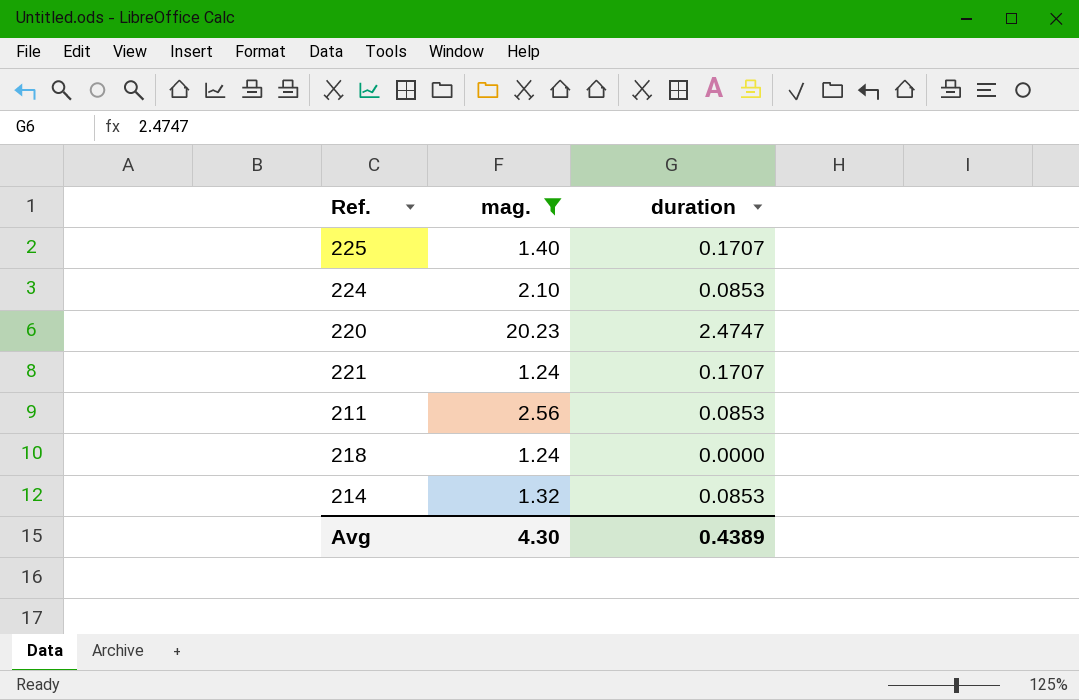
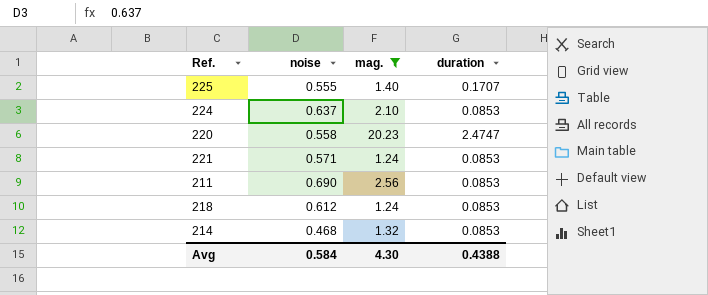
column noise | position: none -> 2
221 | duration: 0.1707 -> 0.0853
218 | duration: 0.0000 -> 0.0853
Avg | duration: 0.4389 -> 0.4388

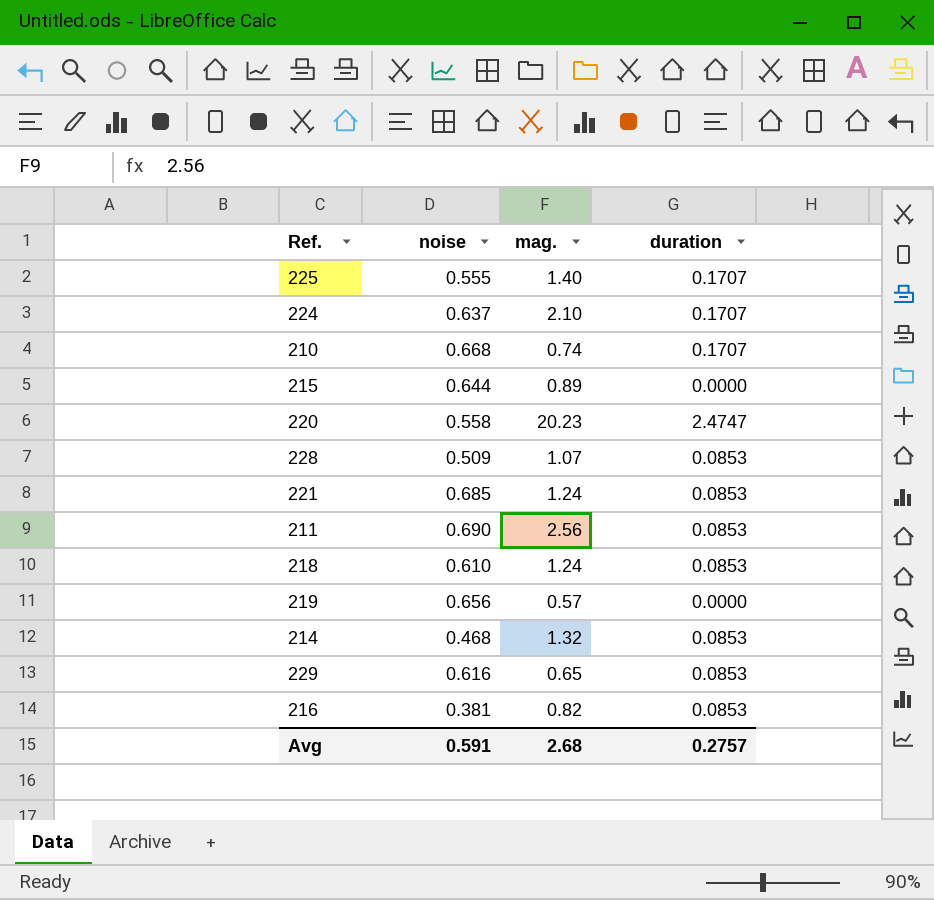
filter: mag. >= 1.24 -> none
224 | duration: 0.0853 -> 0.1707
221 | noise: 0.571 -> 0.685
218 | noise: 0.612 -> 0.610
Avg | noise: 0.584 -> 0.591
Avg | mag.: 4.30 -> 2.68
Avg | duration: 0.4388 -> 0.2757

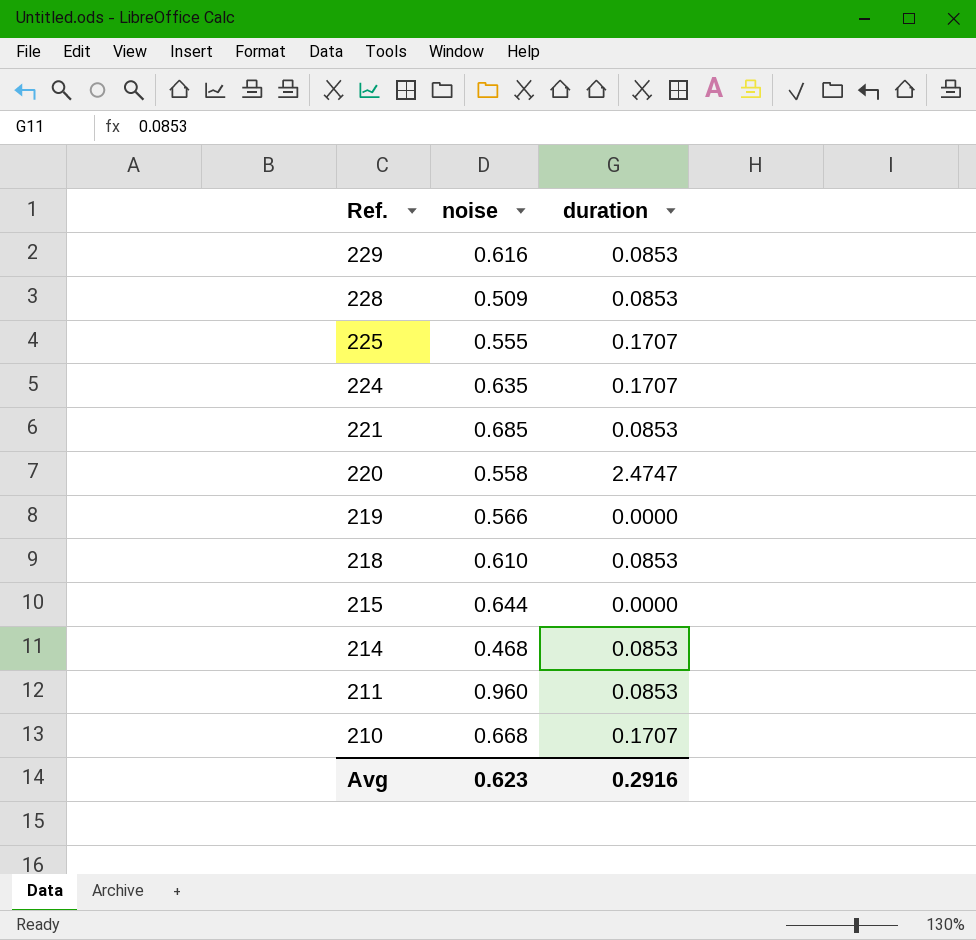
row order: none -> Ref. descending
column mag. | position: 3 -> none
row 216: 0.381 | 0.82 | 0.0853 -> none
224 | noise: 0.637 -> 0.635
219 | noise: 0.656 -> 0.566
211 | noise: 0.690 -> 0.960
Avg | noise: 0.591 -> 0.623
Avg | duration: 0.2757 -> 0.2916

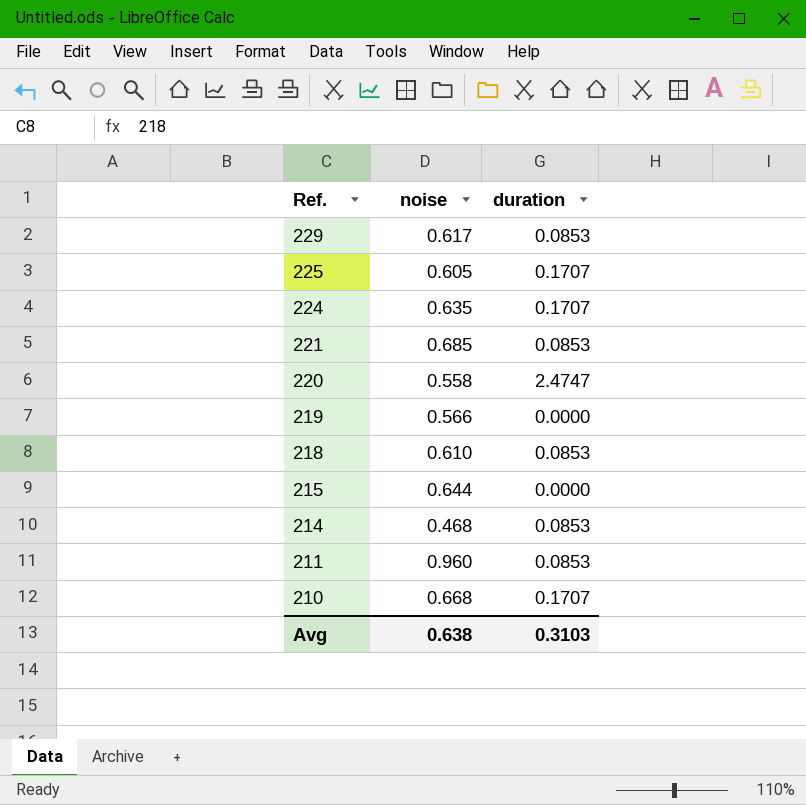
row 228: 0.509 | 0.0853 -> none
229 | noise: 0.616 -> 0.617
225 | noise: 0.555 -> 0.605
Avg | noise: 0.623 -> 0.638
Avg | duration: 0.2916 -> 0.3103

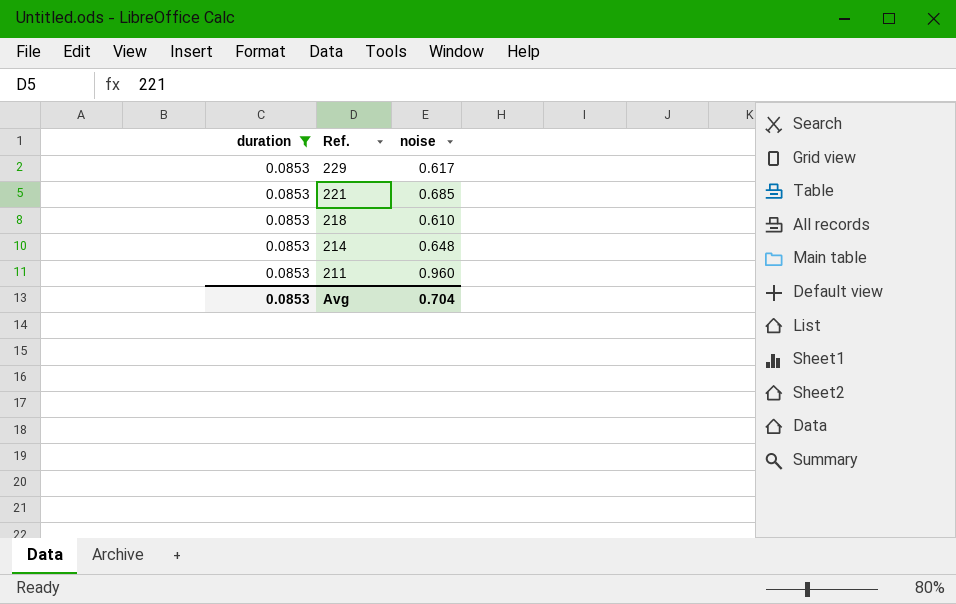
filter: none -> duration = 0.0853
column duration | position: 3 -> 1
214 | noise: 0.468 -> 0.648
Avg | duration: 0.3103 -> 0.0853
Avg | noise: 0.638 -> 0.704

